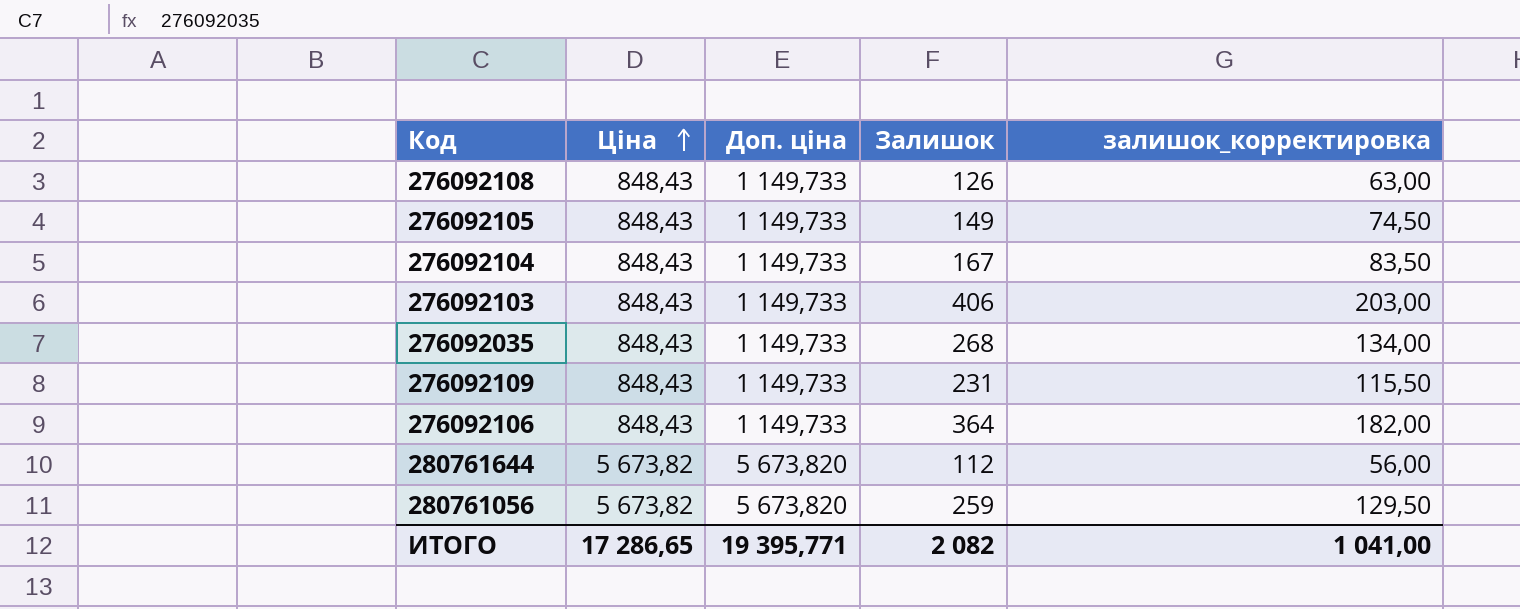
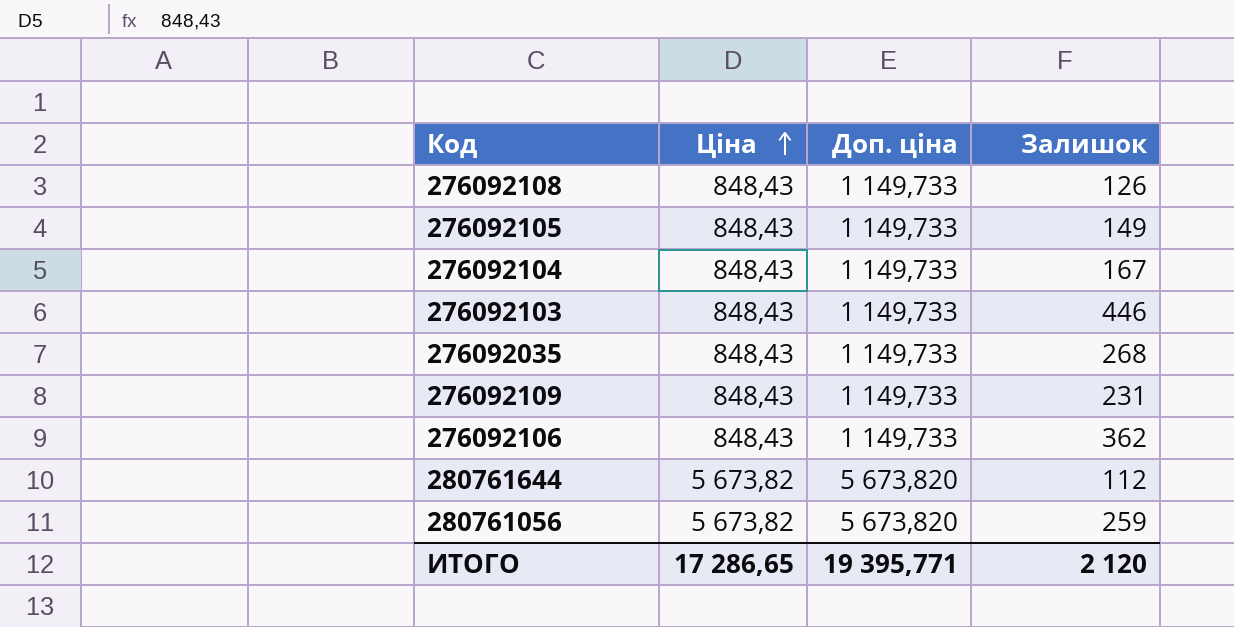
column залишок_корректировка | formula: [Залишок] * 0,5 -> none
276092103 | Залишок: 406 -> 446
276092106 | Залишок: 364 -> 362
ИТОГО | Залишок: 2 082 -> 2 120

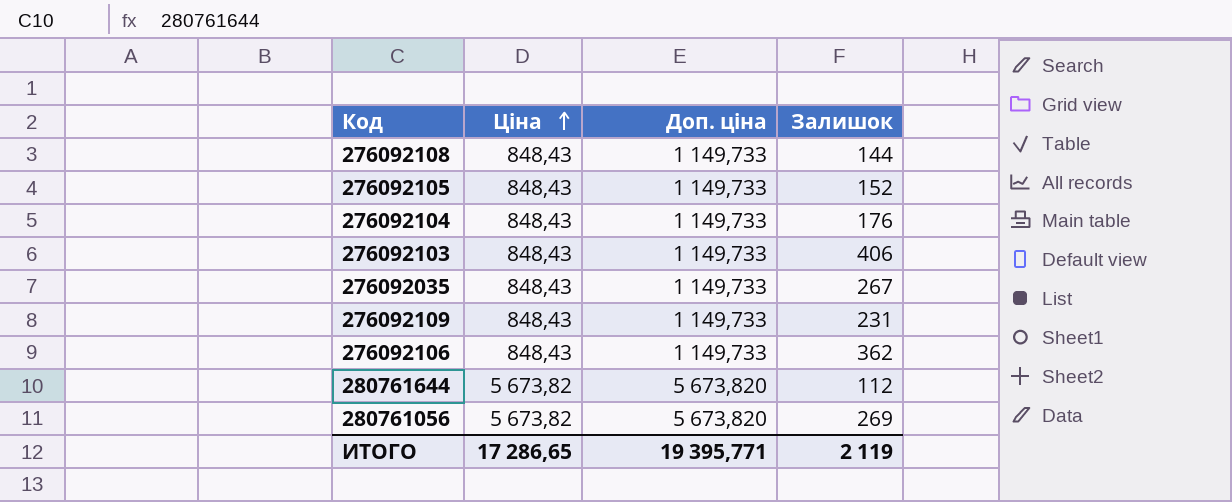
276092108 | Залишок: 126 -> 144
276092105 | Залишок: 149 -> 152
276092104 | Залишок: 167 -> 176
276092103 | Залишок: 446 -> 406
276092035 | Залишок: 268 -> 267
280761056 | Залишок: 259 -> 269
ИТОГО | Залишок: 2 120 -> 2 119

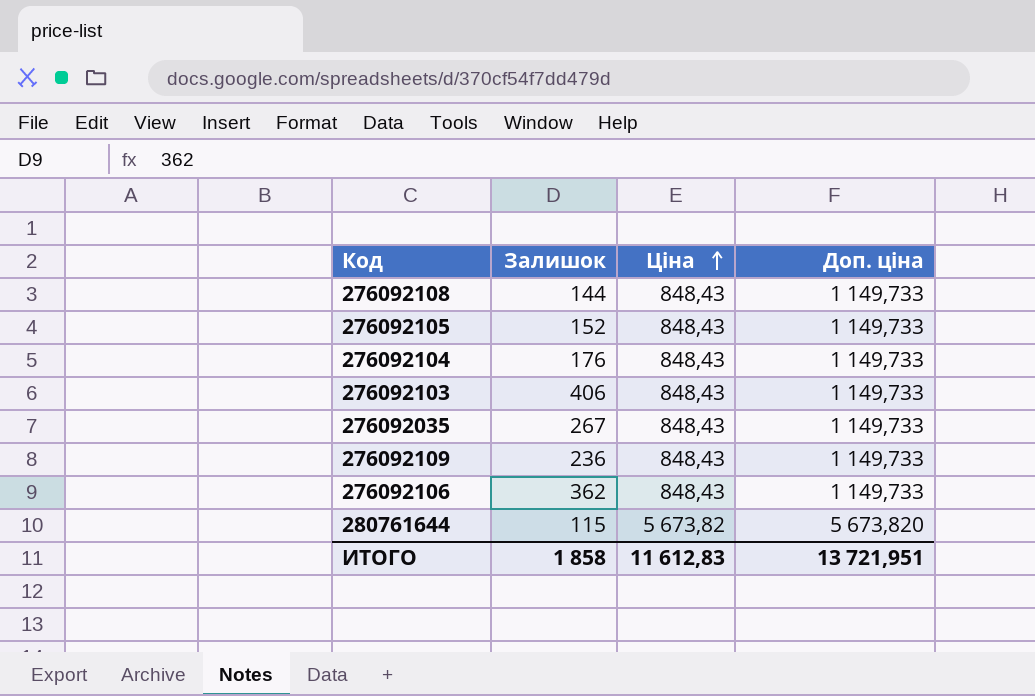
column Залишок | position: 4 -> 2
row 280761056: 5 673,82 | 5 673,820 | 269 -> none
276092109 | Залишок: 231 -> 236
280761644 | Залишок: 112 -> 115
ИТОГО | Залишок: 2 119 -> 1 858
ИТОГО | Ціна: 17 286,65 -> 11 612,83
ИТОГО | Доп. ціна: 19 395,771 -> 13 721,951

